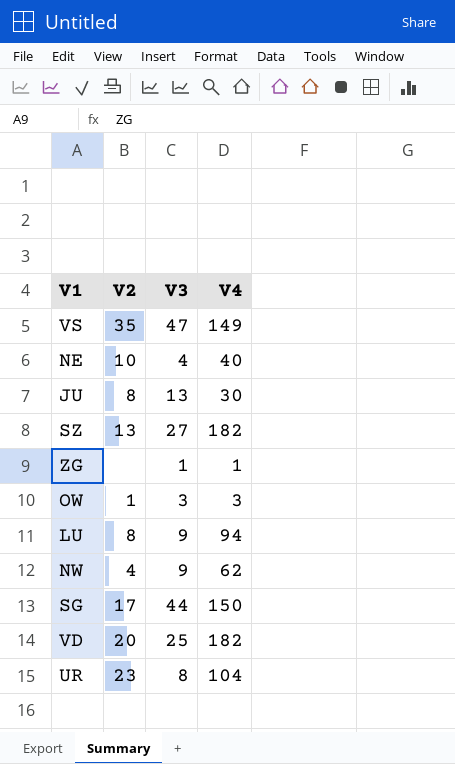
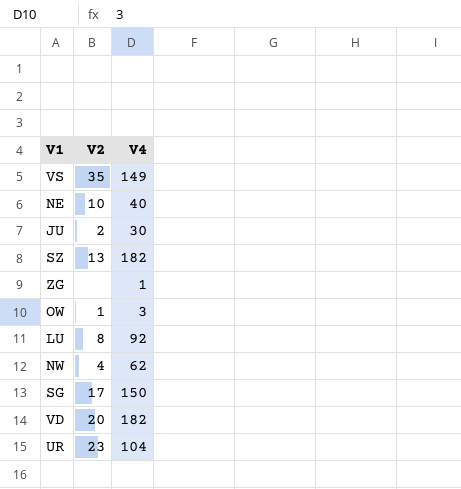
column V3 | position: 3 -> none
JU | V2: 8 -> 2
LU | V4: 94 -> 92

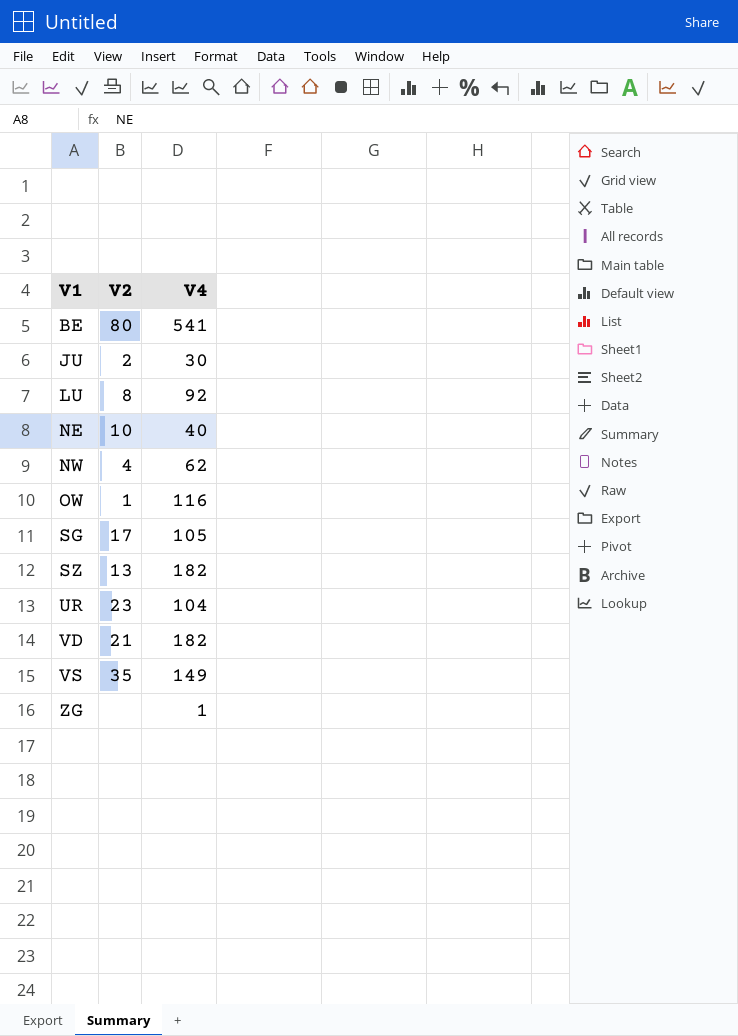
row order: none -> V1 ascending
row BE: none -> 80 | 541
OW | V4: 3 -> 116
SG | V4: 150 -> 105
VD | V2: 20 -> 21

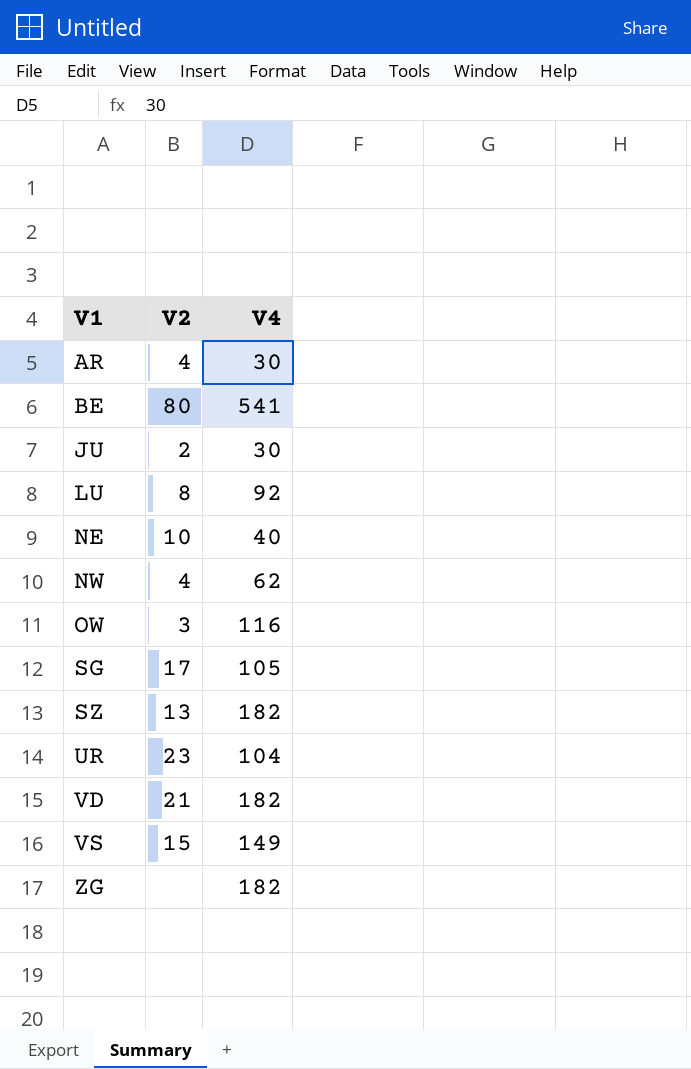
row AR: none -> 4 | 30
OW | V2: 1 -> 3
VS | V2: 35 -> 15
ZG | V4: 1 -> 182

